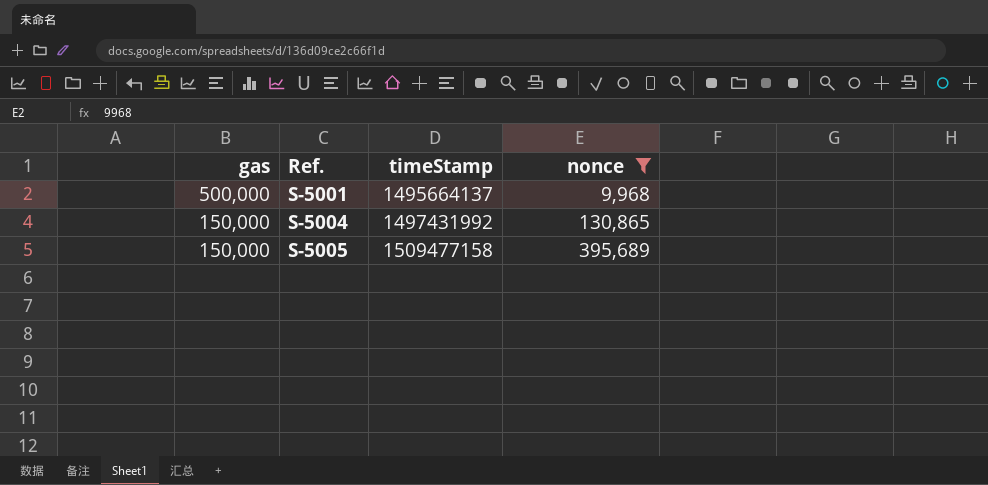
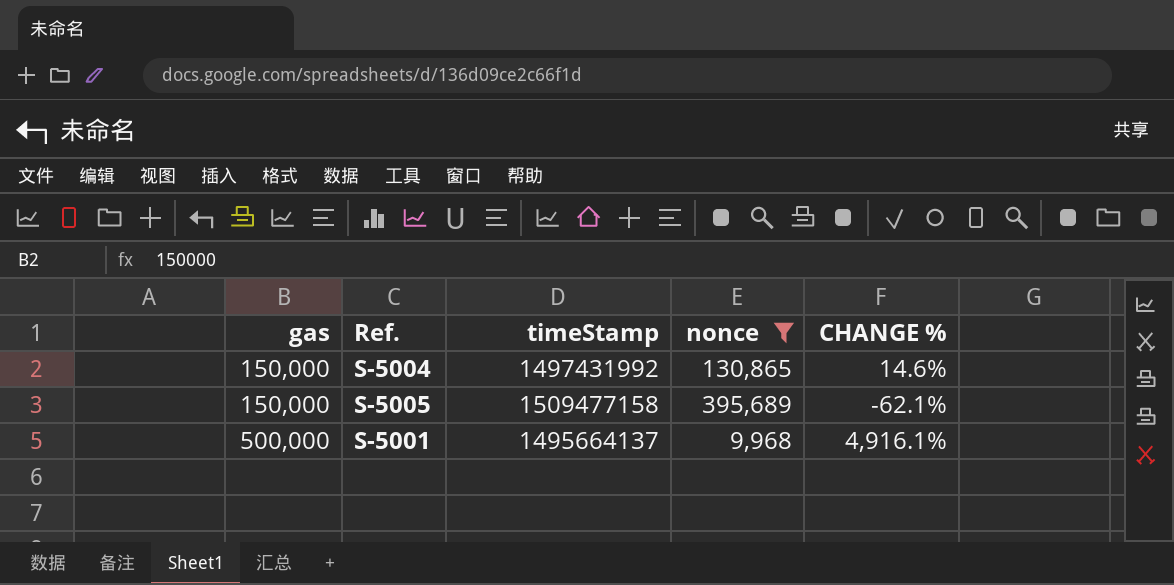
row order: gas descending -> gas ascending
column CHANGE % | formula: none -> ([gas] - [nonce]) / [nonce]

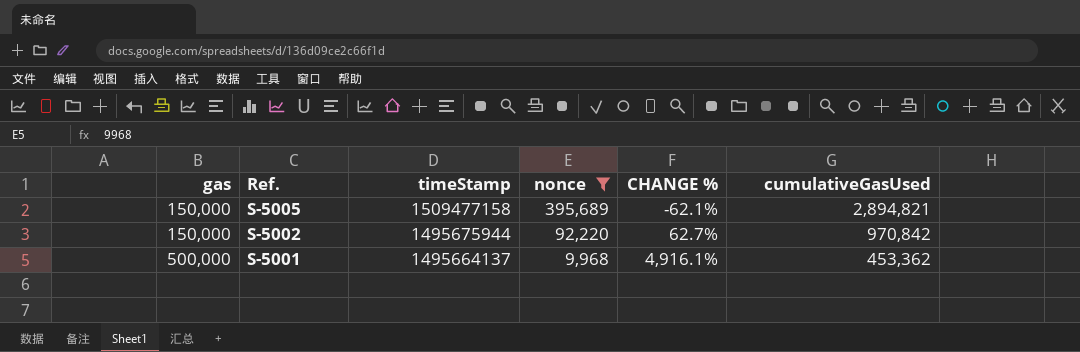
column cumulativeGasUsed | position: none -> 6
row S-5004: 150,000 | 1497431992 | 130,865 | 14.6% -> none
row S-5002: none -> 150,000 | 1495675944 | 92,220 | 62.7% | 970,842

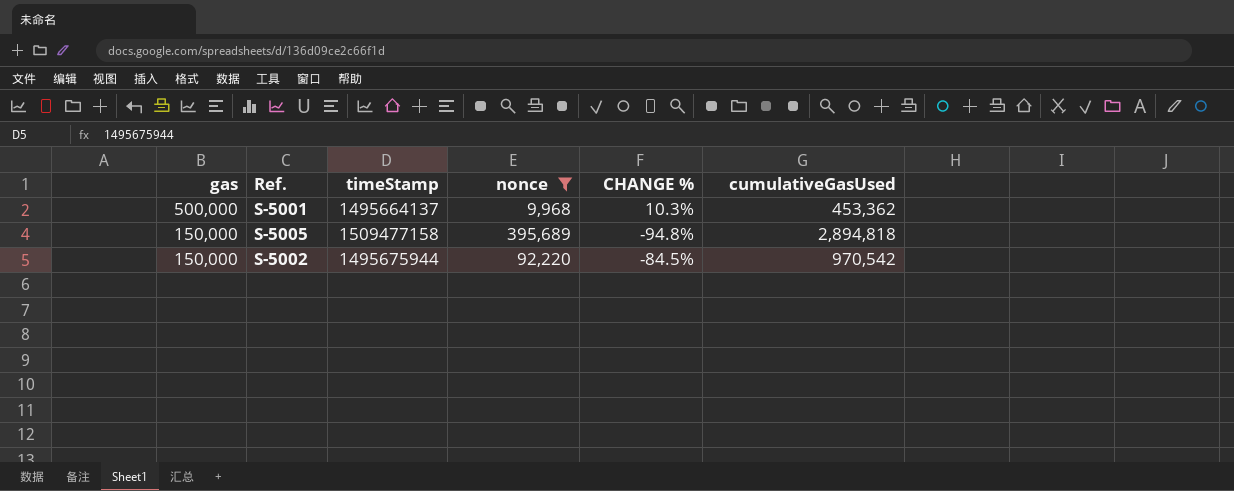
row order: gas ascending -> gas descending
column CHANGE % | formula: ([gas] - [nonce]) / [nonce] -> ([gas] - [cumulativeGasUsed]) / [cumulativeGasUsed]
S-5005 | cumulativeGasUsed: 2,894,821 -> 2,894,818
S-5002 | cumulativeGasUsed: 970,842 -> 970,542

